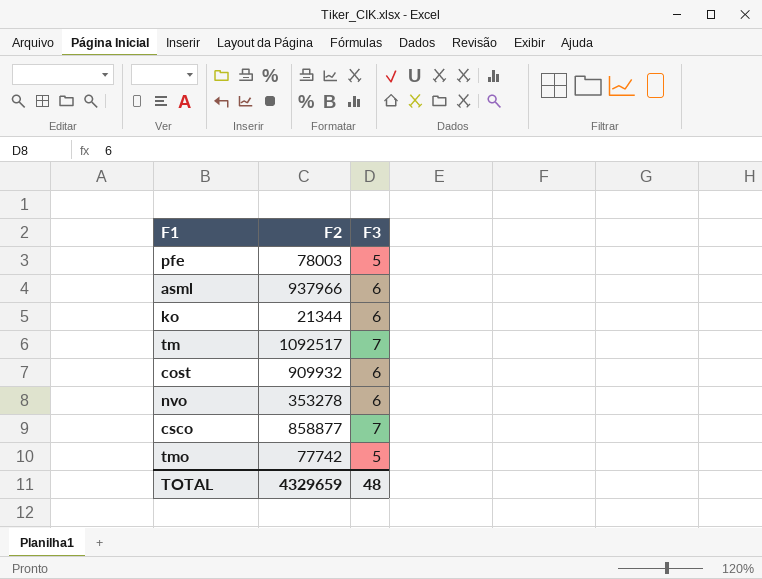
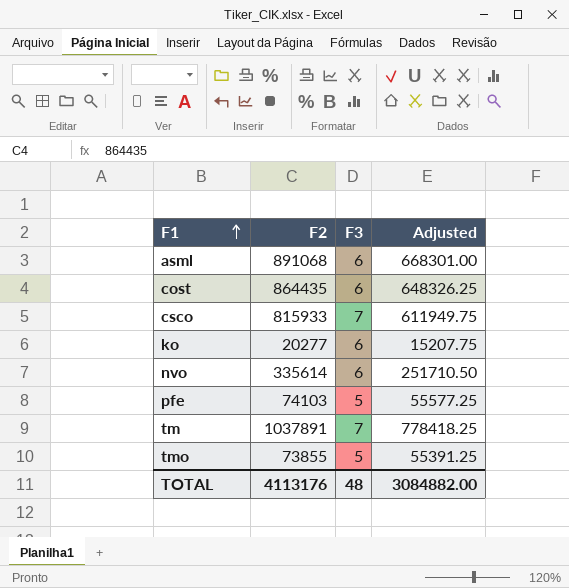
row order: none -> F1 ascending
column Adjusted | formula: none -> [F2] * 0.75
asml | F2: 937966 -> 891068
cost | F2: 909932 -> 864435
csco | F2: 858877 -> 815933
ko | F2: 21344 -> 20277
nvo | F2: 353278 -> 335614
pfe | F2: 78003 -> 74103
tm | F2: 1092517 -> 1037891
tmo | F2: 77742 -> 73855
TOTAL | F2: 4329659 -> 4113176

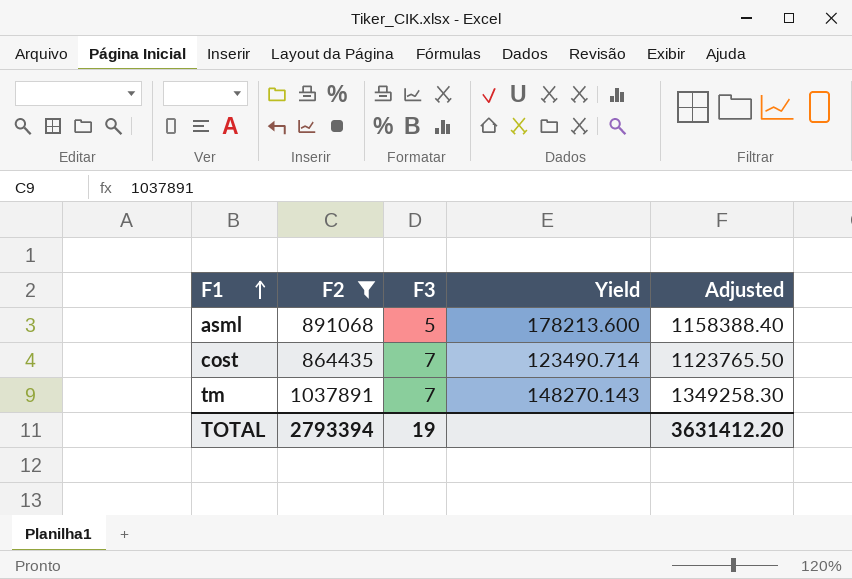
filter: none -> F2 >= 864435
column Yield | formula: none -> [F2] / [F3]
column Adjusted | formula: [F2] * 0.75 -> [F2] * 1.3
asml | F3: 6 -> 5
cost | F3: 6 -> 7
TOTAL | F2: 4113176 -> 2793394
TOTAL | F3: 48 -> 19
TOTAL | Adjusted: 3084882.00 -> 3631412.20

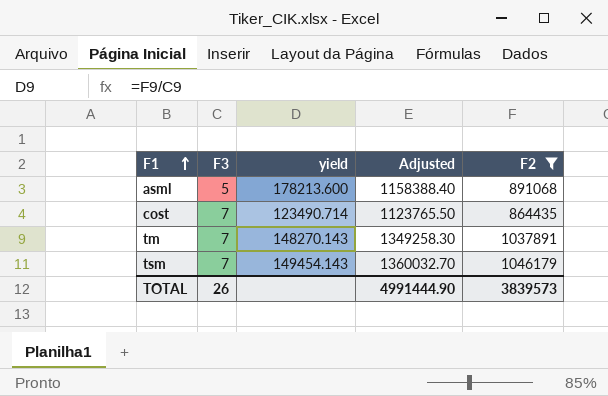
column name: Yield -> yield
column F2 | position: 2 -> 5
row tsm: none -> 7 | 149454.143 | 1360032.70 | 1046179
TOTAL | F3: 19 -> 26
TOTAL | Adjusted: 3631412.20 -> 4991444.90
TOTAL | F2: 2793394 -> 3839573

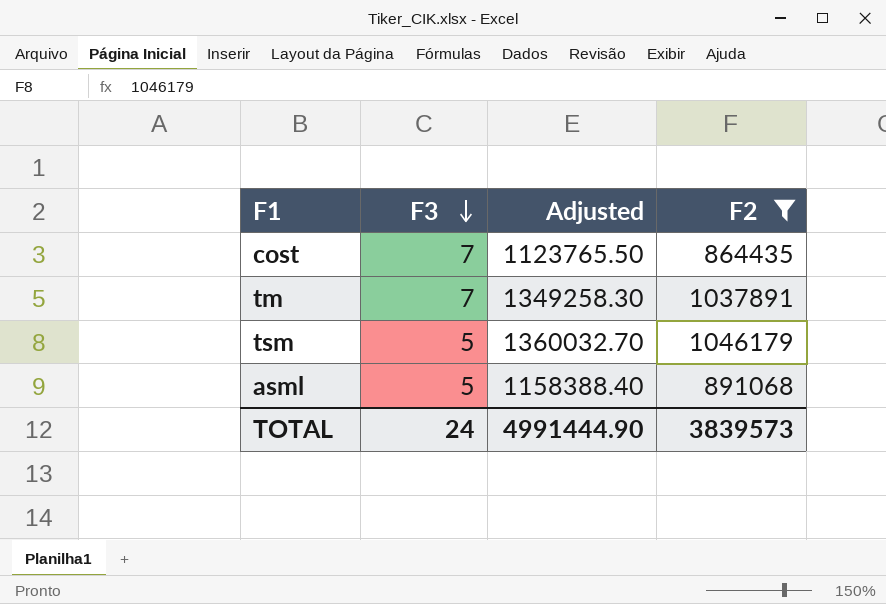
row order: F1 ascending -> F3 descending
column yield | formula: [F2] / [F3] -> none
tsm | F3: 7 -> 5
TOTAL | F3: 26 -> 24

